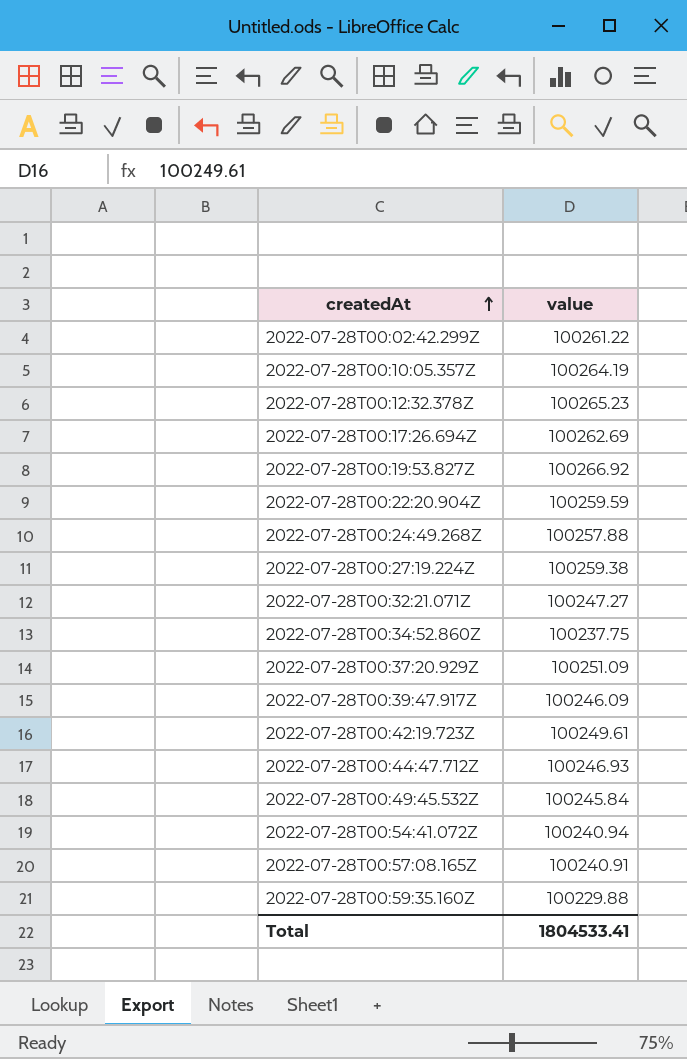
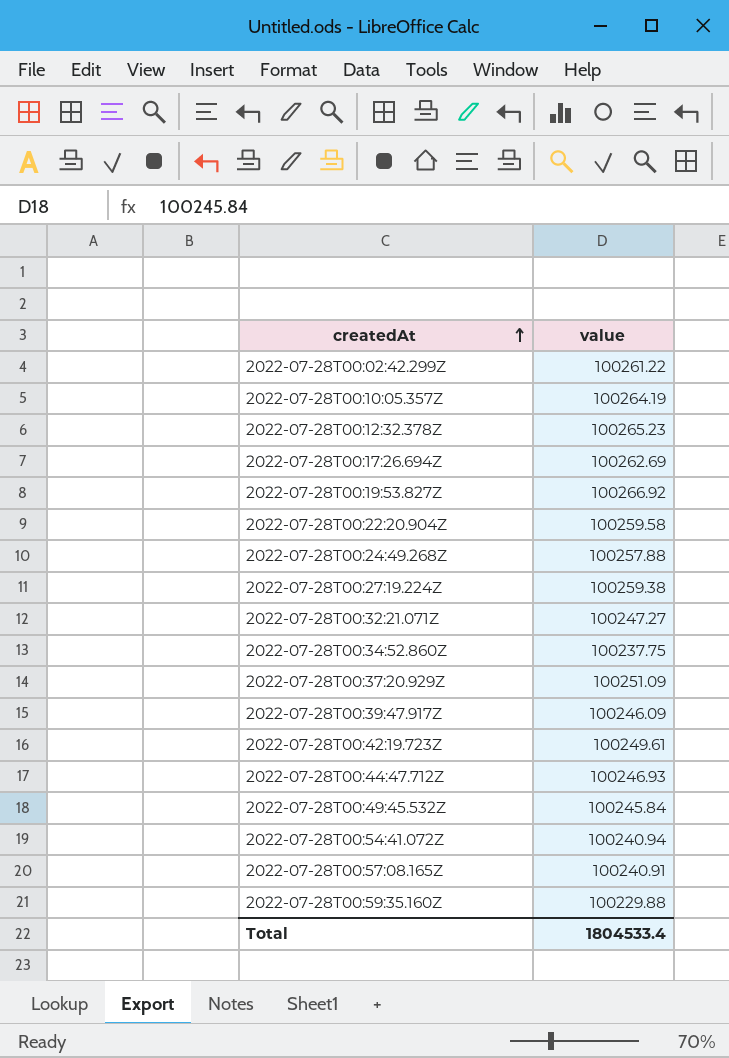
2022-07-28T00:22:20.904Z | value: 100259.59 -> 100259.58
Total | value: 1804533.41 -> 1804533.4

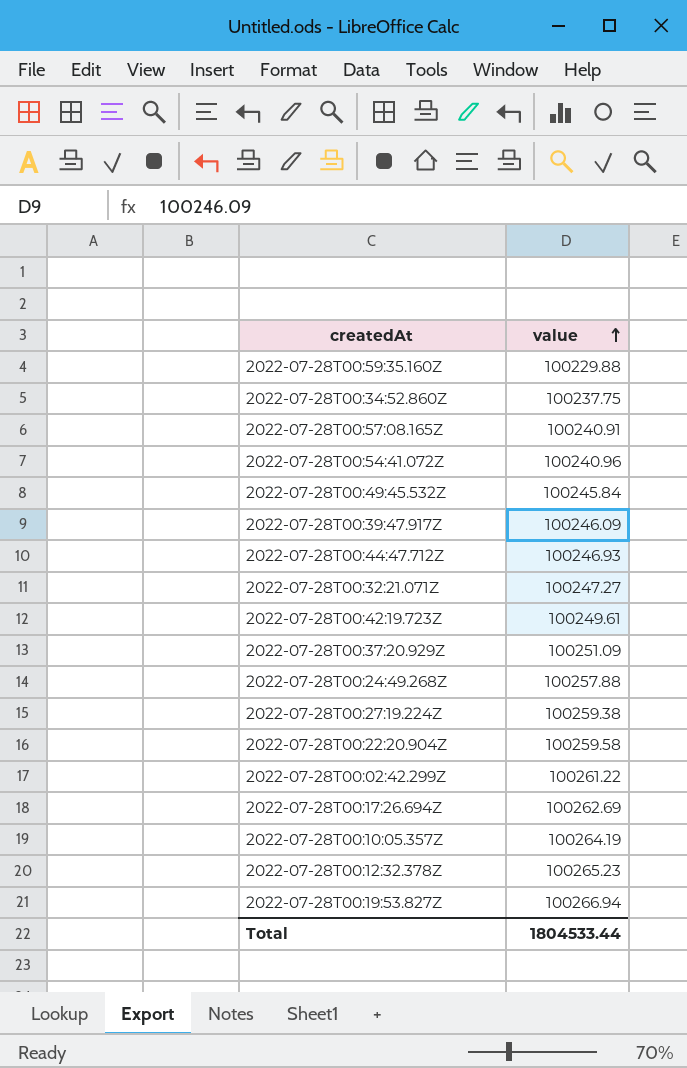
row order: createdAt ascending -> value ascending
2022-07-28T00:54:41.072Z | value: 100240.94 -> 100240.96
2022-07-28T00:19:53.827Z | value: 100266.92 -> 100266.94
Total | value: 1804533.4 -> 1804533.44

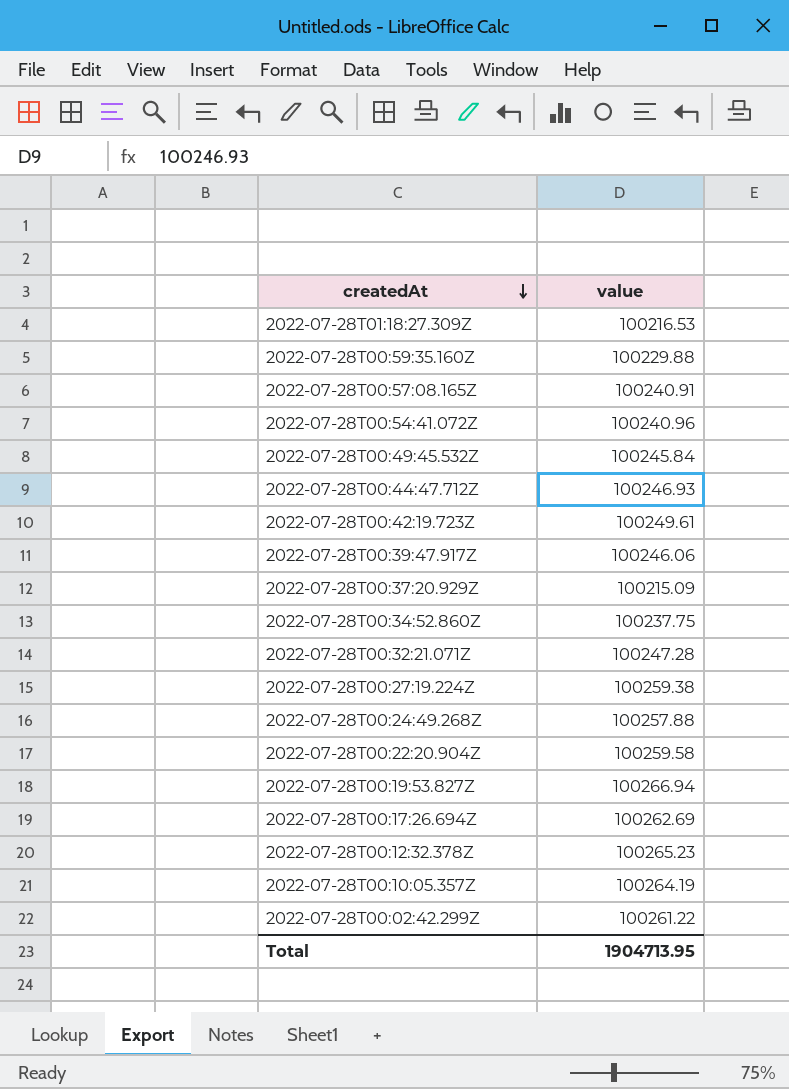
row order: value ascending -> createdAt descending
row 2022-07-28T01:18:27.309Z: none -> 100216.53
2022-07-28T00:39:47.917Z | value: 100246.09 -> 100246.06
2022-07-28T00:37:20.929Z | value: 100251.09 -> 100215.09
2022-07-28T00:32:21.071Z | value: 100247.27 -> 100247.28
Total | value: 1804533.44 -> 1904713.95

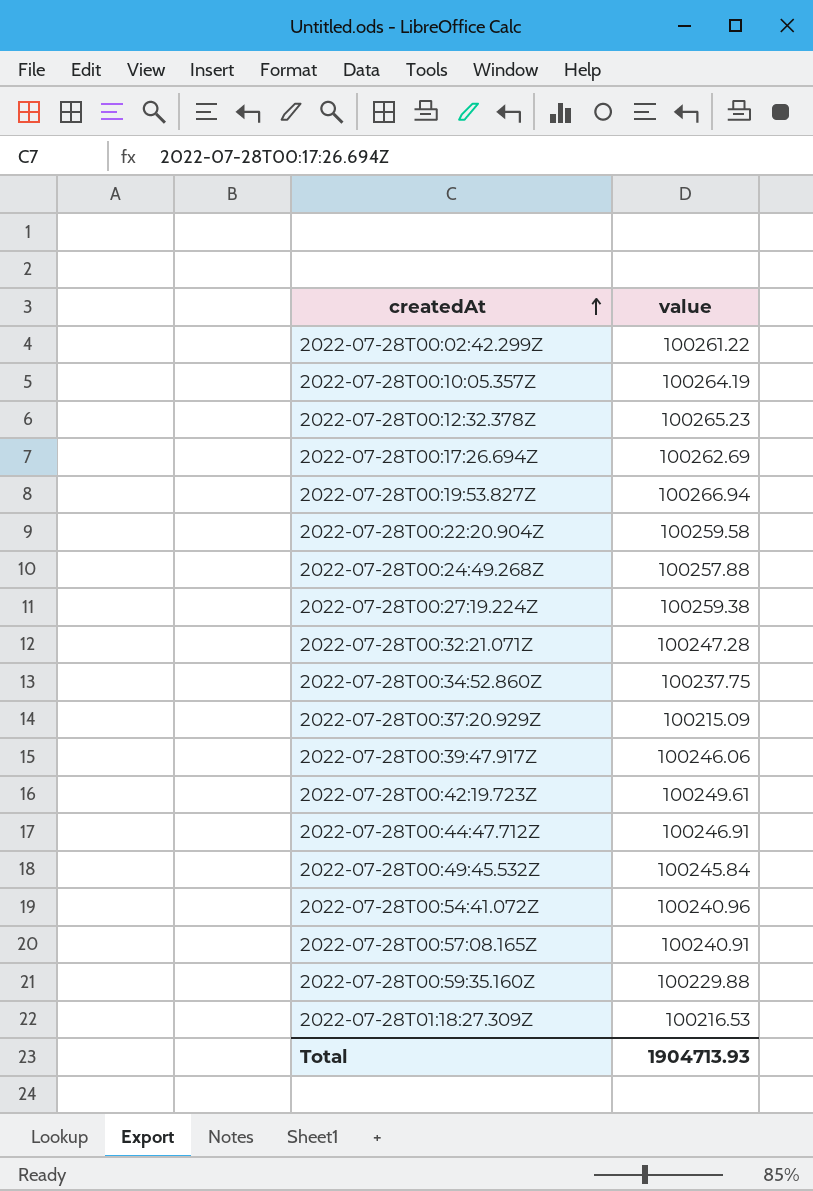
row order: createdAt descending -> createdAt ascending
2022-07-28T00:44:47.712Z | value: 100246.93 -> 100246.91
Total | value: 1904713.95 -> 1904713.93

